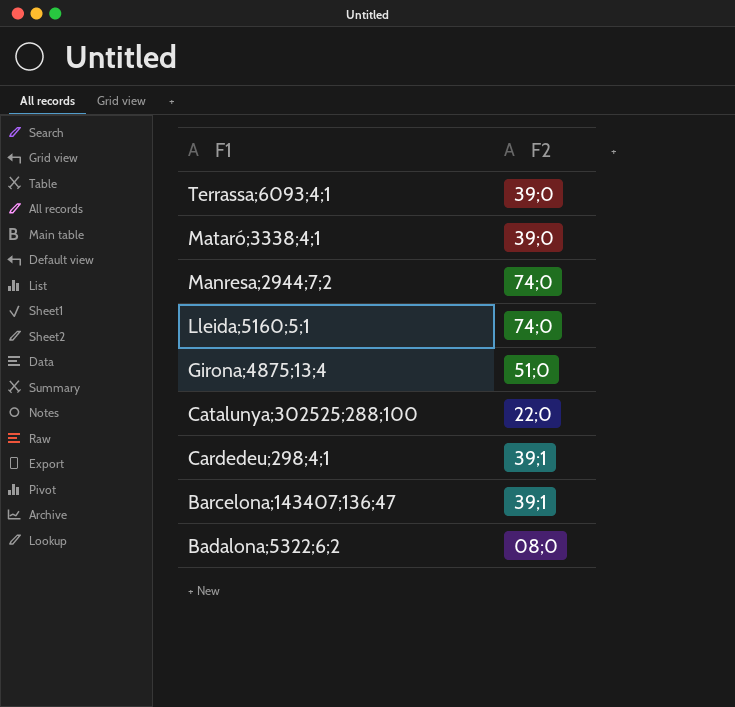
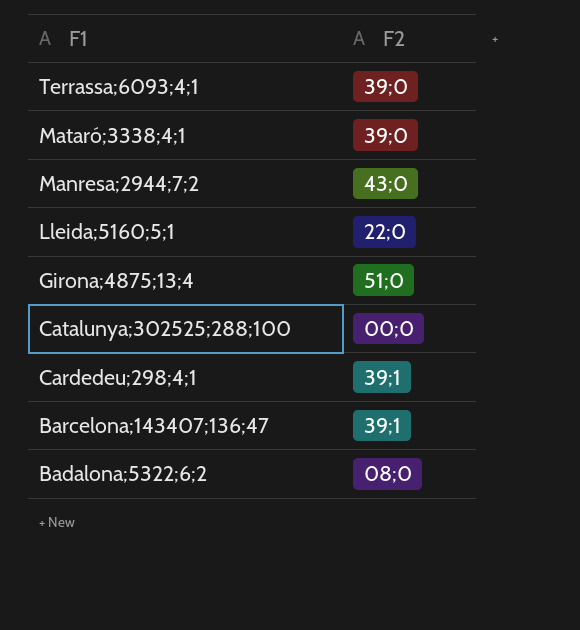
Manresa;2944;7;2 | F2: 74;0 -> 43;0
Lleida;5160;5;1 | F2: 74;0 -> 22;0
Catalunya;302525;288;100 | F2: 22;0 -> 00;0

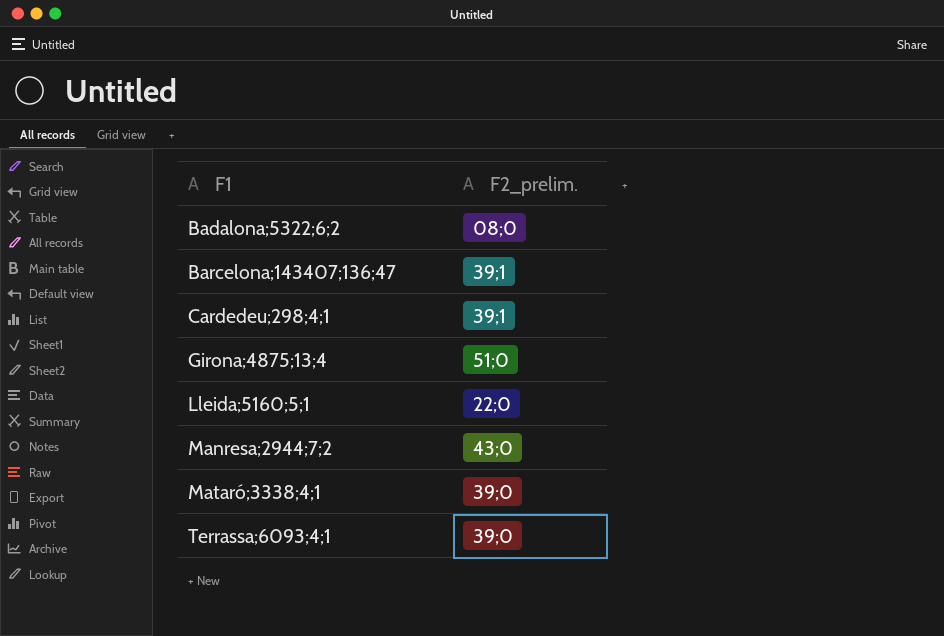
row order: F1 descending -> F1 ascending
column name: F2 -> F2_prelim.
row Catalunya;302525;288;100: 00;0 -> none

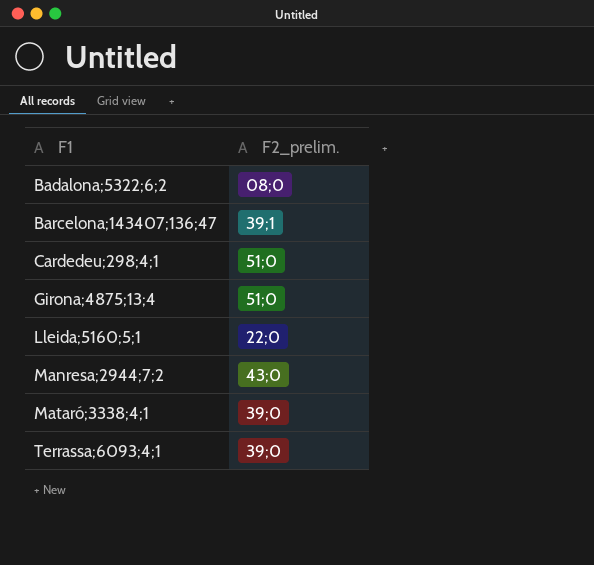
Cardedeu;298;4;1 | F2_prelim.: 39;1 -> 51;0

